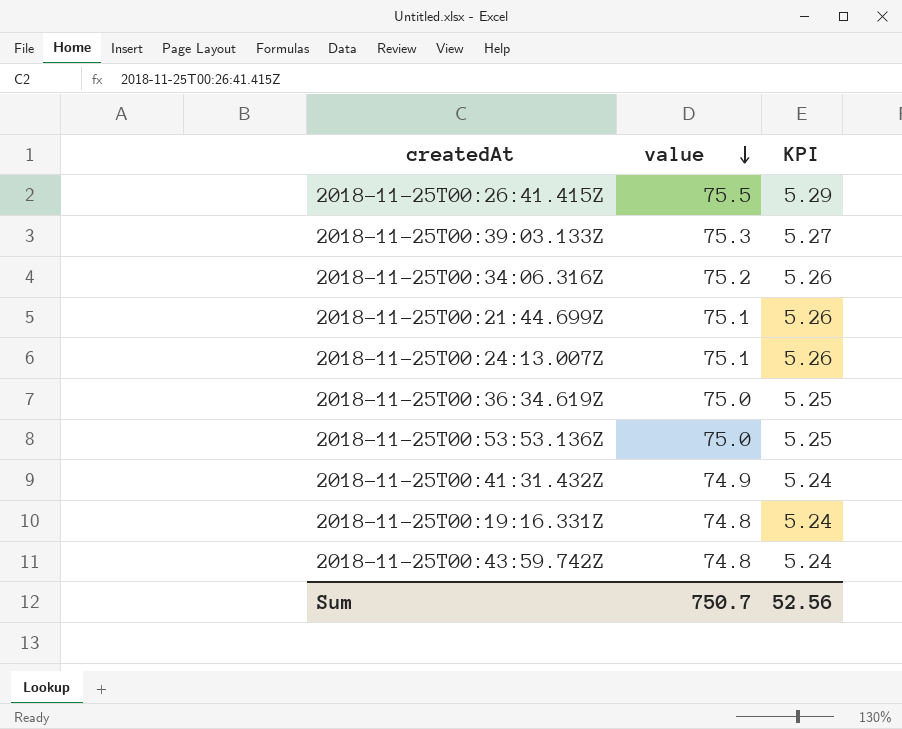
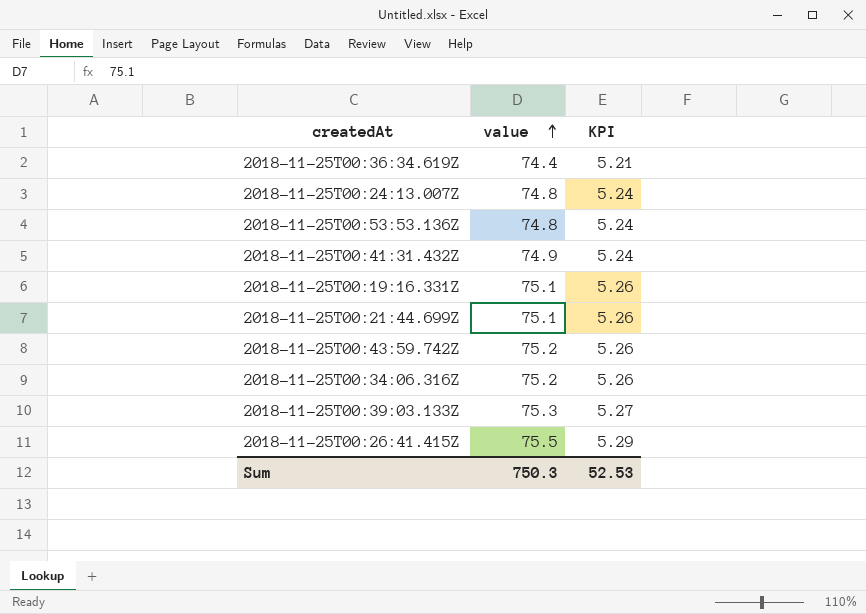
row order: value descending -> value ascending
2018-11-25T00:36:34.619Z | value: 75.0 -> 74.4
2018-11-25T00:36:34.619Z | KPI: 5.25 -> 5.21
2018-11-25T00:24:13.007Z | value: 75.1 -> 74.8
2018-11-25T00:24:13.007Z | KPI: 5.26 -> 5.24
2018-11-25T00:53:53.136Z | value: 75.0 -> 74.8
2018-11-25T00:53:53.136Z | KPI: 5.25 -> 5.24
2018-11-25T00:19:16.331Z | value: 74.8 -> 75.1
2018-11-25T00:19:16.331Z | KPI: 5.24 -> 5.26
2018-11-25T00:43:59.742Z | value: 74.8 -> 75.2
2018-11-25T00:43:59.742Z | KPI: 5.24 -> 5.26
Sum | value: 750.7 -> 750.3
Sum | KPI: 52.56 -> 52.53

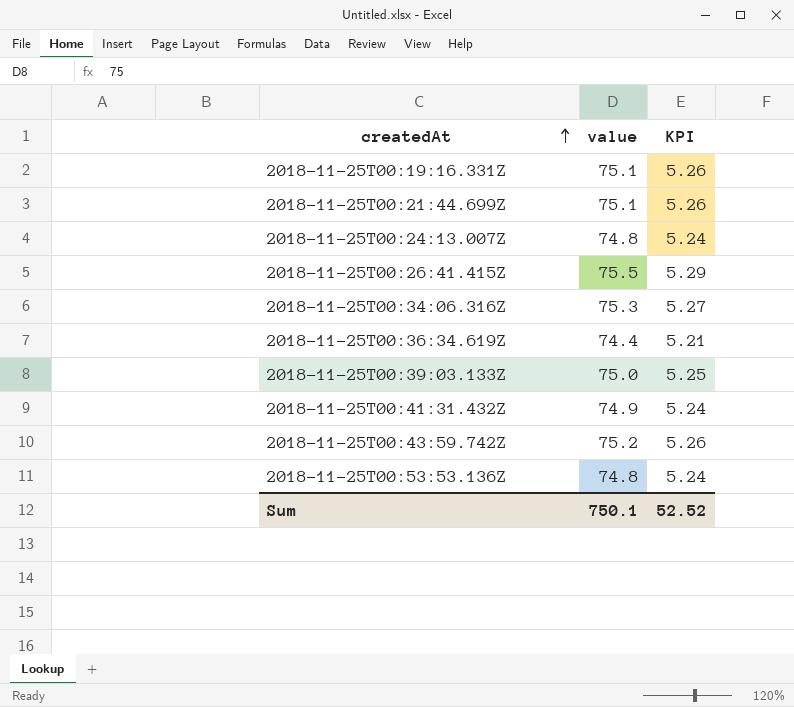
row order: value ascending -> createdAt ascending
2018-11-25T00:34:06.316Z | value: 75.2 -> 75.3
2018-11-25T00:34:06.316Z | KPI: 5.26 -> 5.27
2018-11-25T00:39:03.133Z | value: 75.3 -> 75.0
2018-11-25T00:39:03.133Z | KPI: 5.27 -> 5.25
Sum | value: 750.3 -> 750.1
Sum | KPI: 52.53 -> 52.52

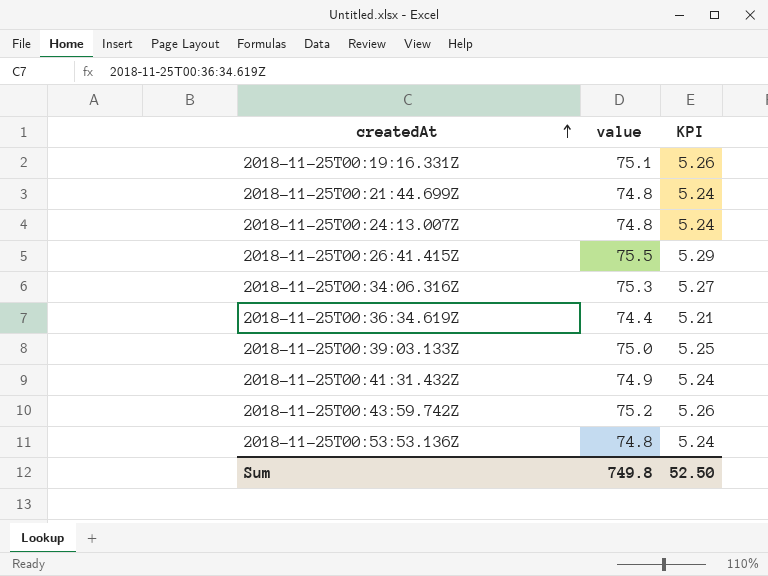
2018-11-25T00:21:44.699Z | value: 75.1 -> 74.8
2018-11-25T00:21:44.699Z | KPI: 5.26 -> 5.24
Sum | value: 750.1 -> 749.8
Sum | KPI: 52.52 -> 52.50

